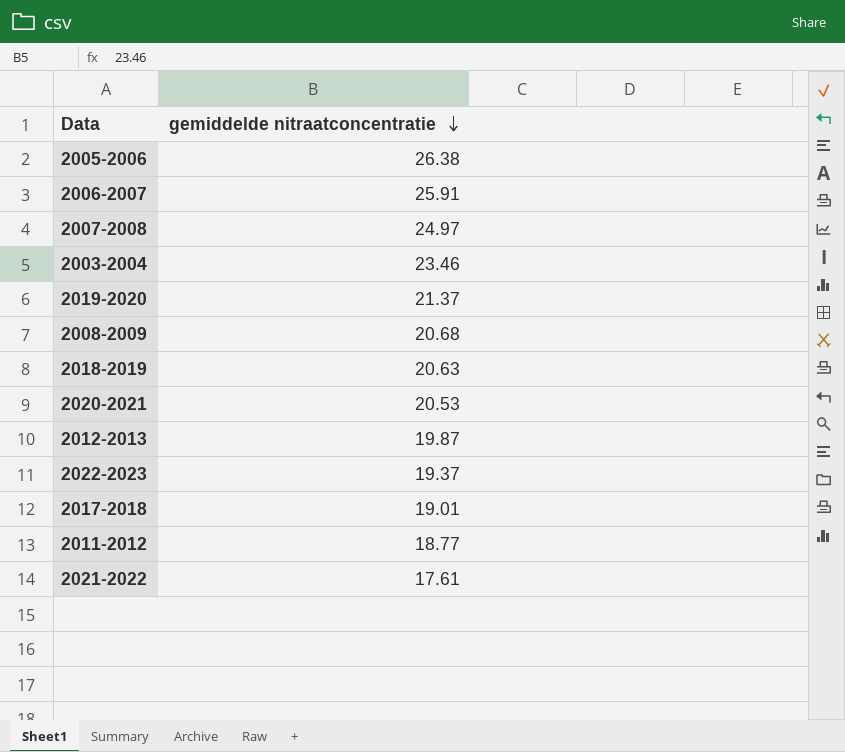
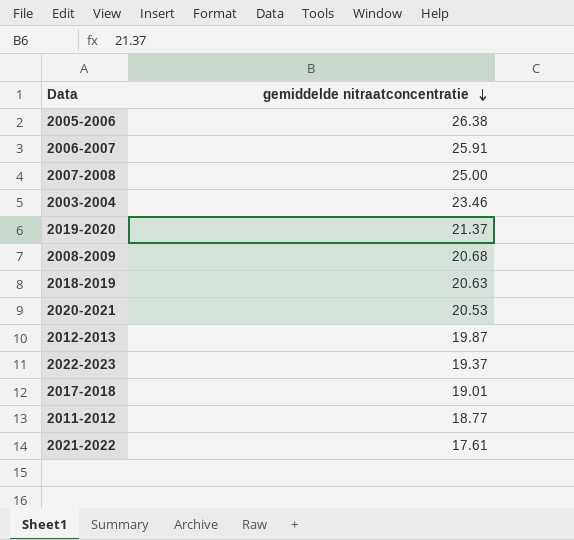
2007-2008 | gemiddelde nitraatconcentratie: 24.97 -> 25.00

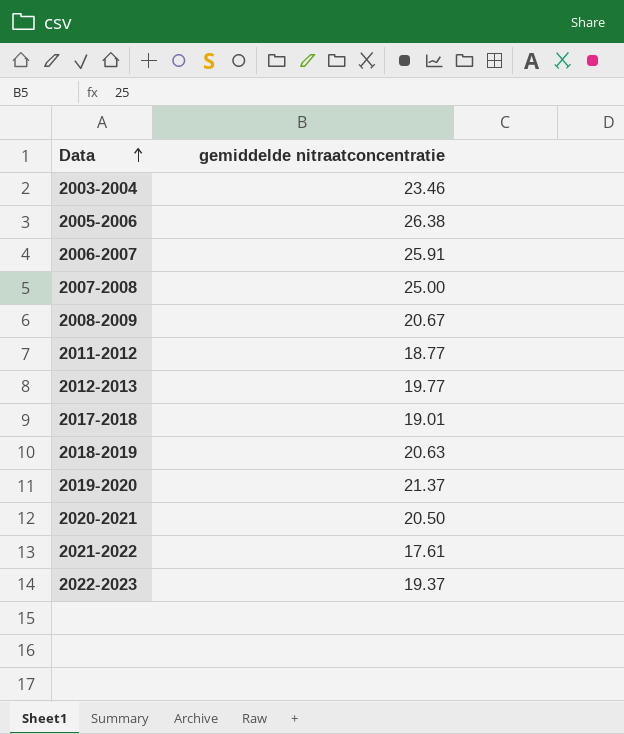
row order: gemiddelde nitraatconcentratie descending -> Data ascending
2008-2009 | gemiddelde nitraatconcentratie: 20.68 -> 20.67
2012-2013 | gemiddelde nitraatconcentratie: 19.87 -> 19.77
2020-2021 | gemiddelde nitraatconcentratie: 20.53 -> 20.50

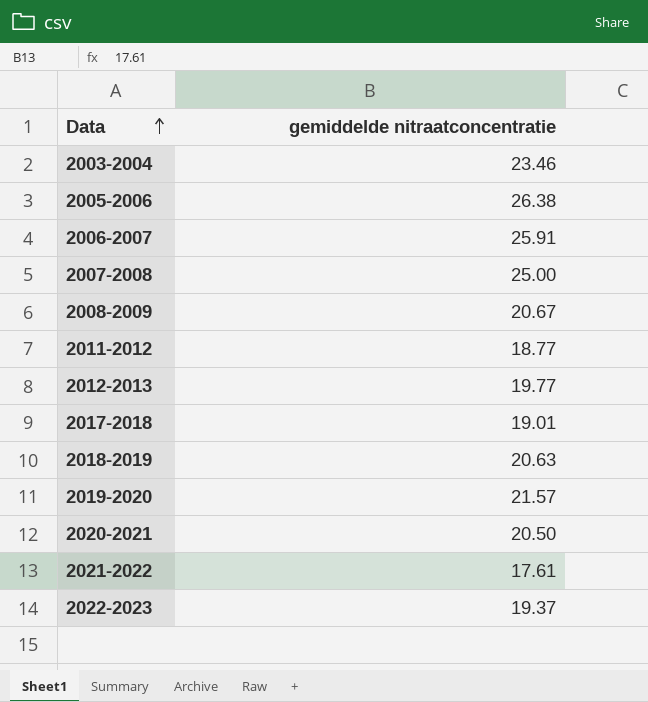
2019-2020 | gemiddelde nitraatconcentratie: 21.37 -> 21.57

